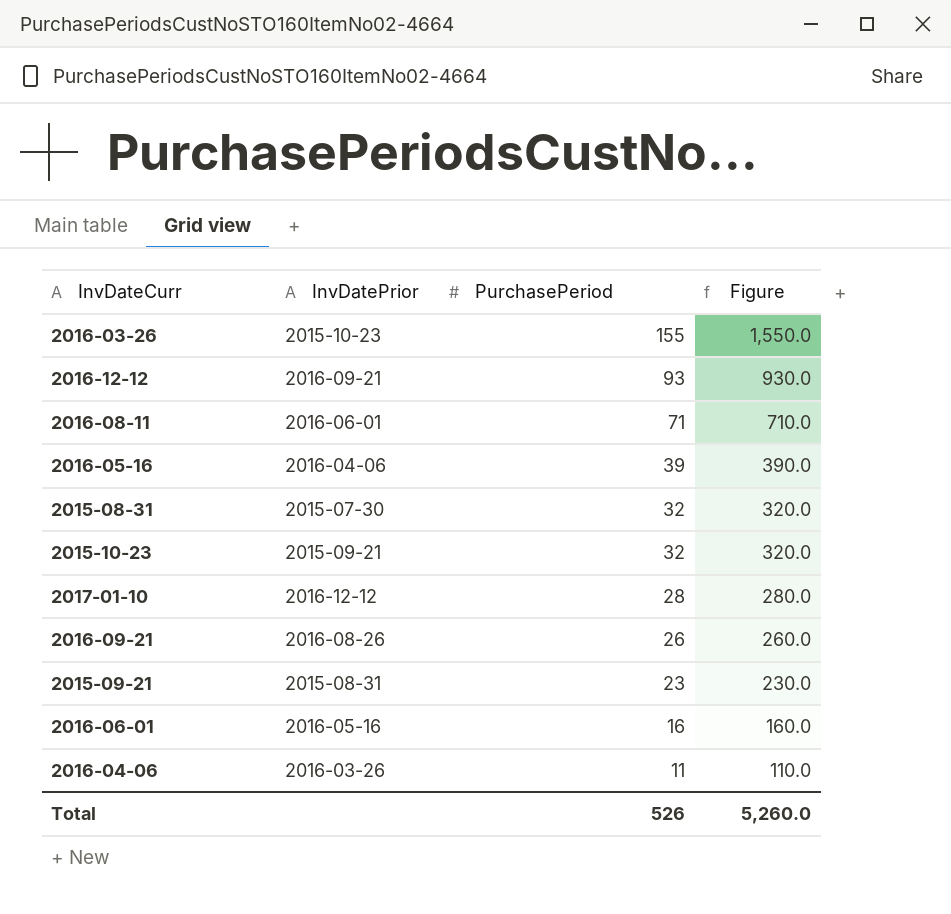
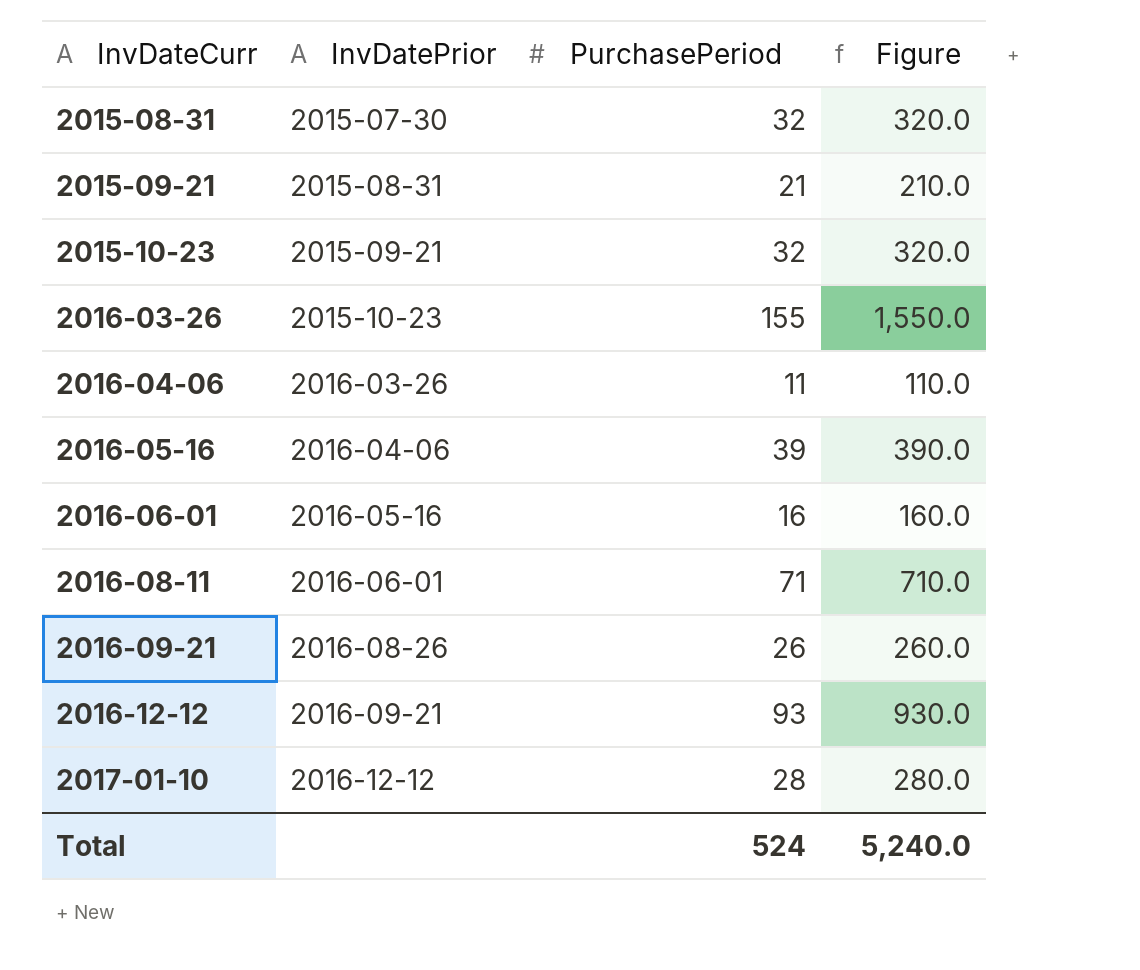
row order: PurchasePeriod descending -> InvDateCurr ascending
2015-09-21 | PurchasePeriod: 23 -> 21
2015-09-21 | Figure: 230.0 -> 210.0
Total | PurchasePeriod: 526 -> 524
Total | Figure: 5,260.0 -> 5,240.0

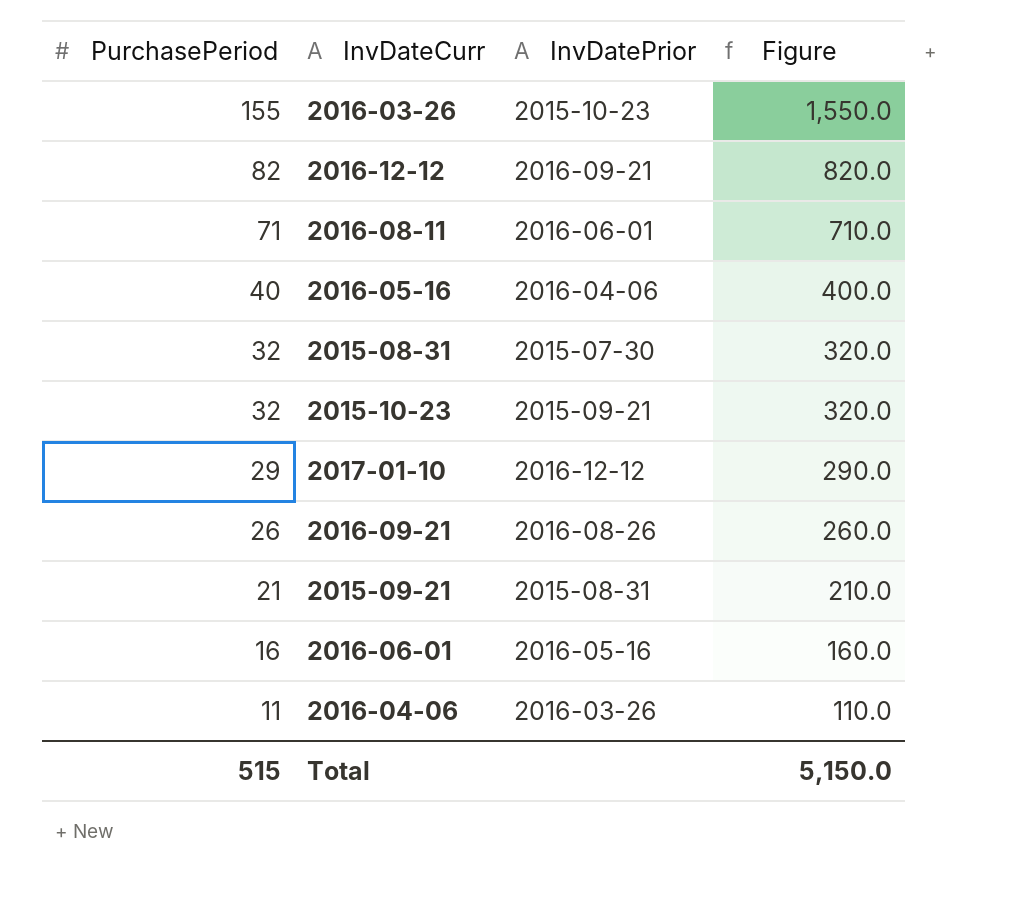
row order: InvDateCurr ascending -> PurchasePeriod descending
column PurchasePeriod | position: 3 -> 1
2016-12-12 | PurchasePeriod: 93 -> 82
2016-12-12 | Figure: 930.0 -> 820.0
2016-05-16 | PurchasePeriod: 39 -> 40
2016-05-16 | Figure: 390.0 -> 400.0
2017-01-10 | PurchasePeriod: 28 -> 29
2017-01-10 | Figure: 280.0 -> 290.0
Total | PurchasePeriod: 524 -> 515
Total | Figure: 5,240.0 -> 5,150.0

